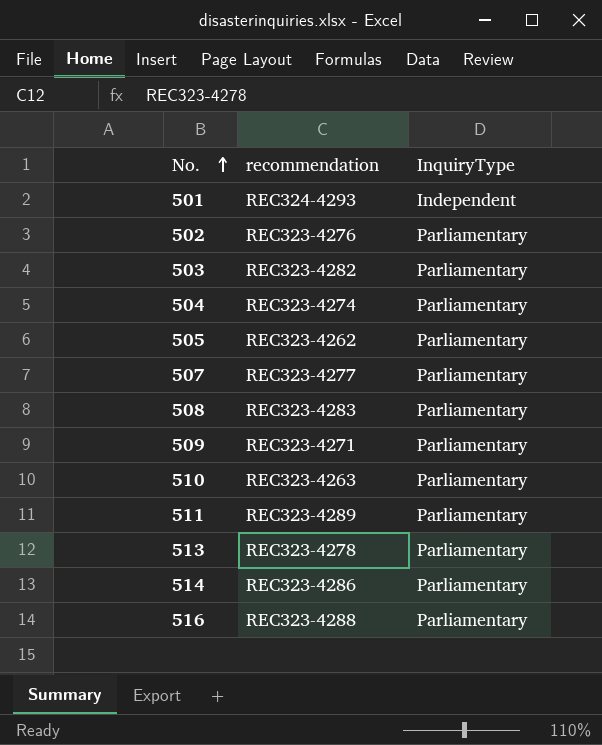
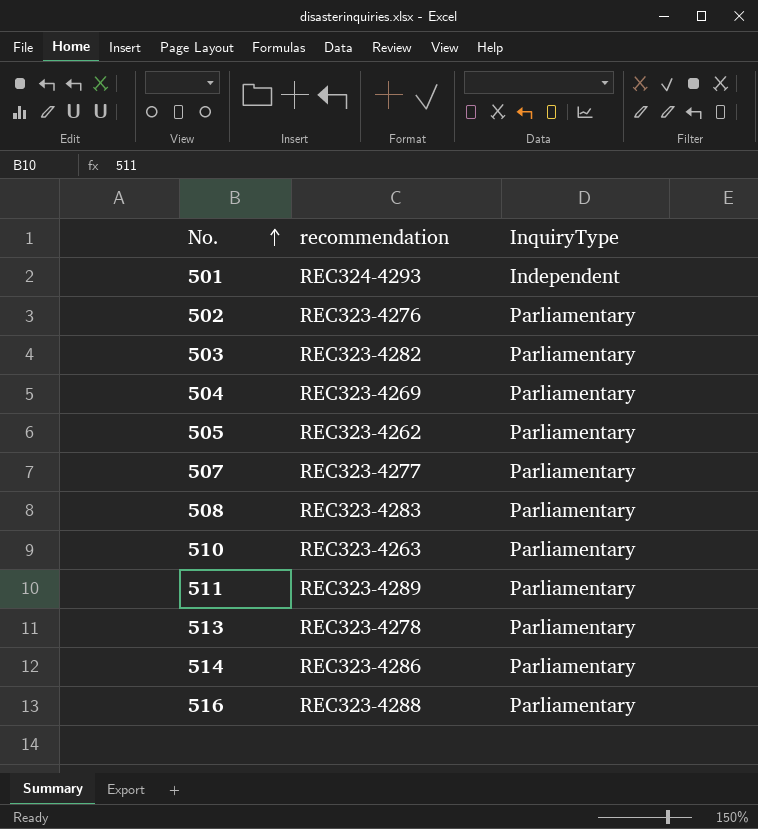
row 509: REC323-4271 | Parliamentary -> none
504 | recommendation: REC323-4274 -> REC323-4269

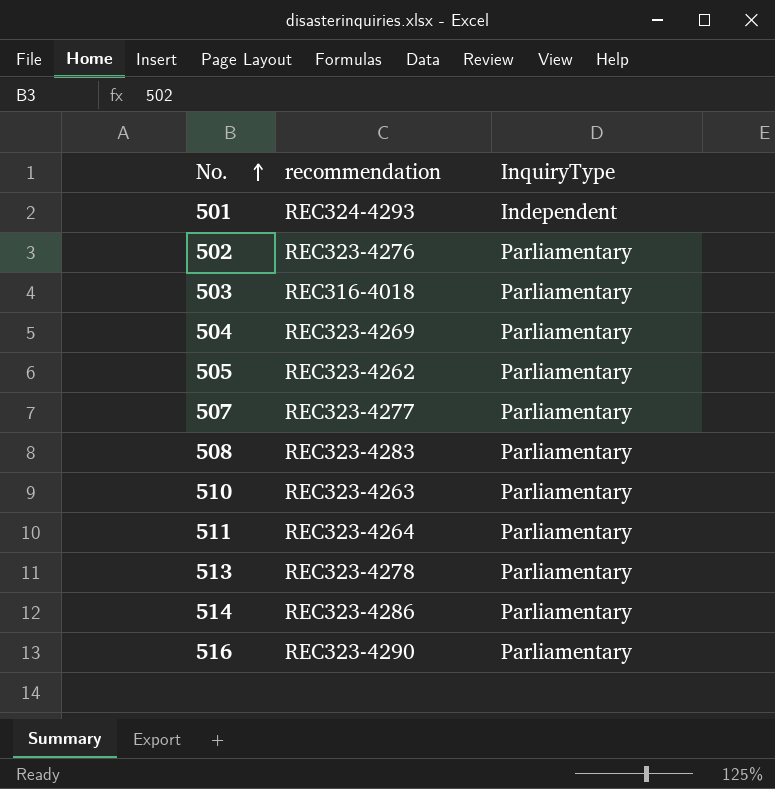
503 | recommendation: REC323-4282 -> REC316-4018
511 | recommendation: REC323-4289 -> REC323-4264
516 | recommendation: REC323-4288 -> REC323-4290

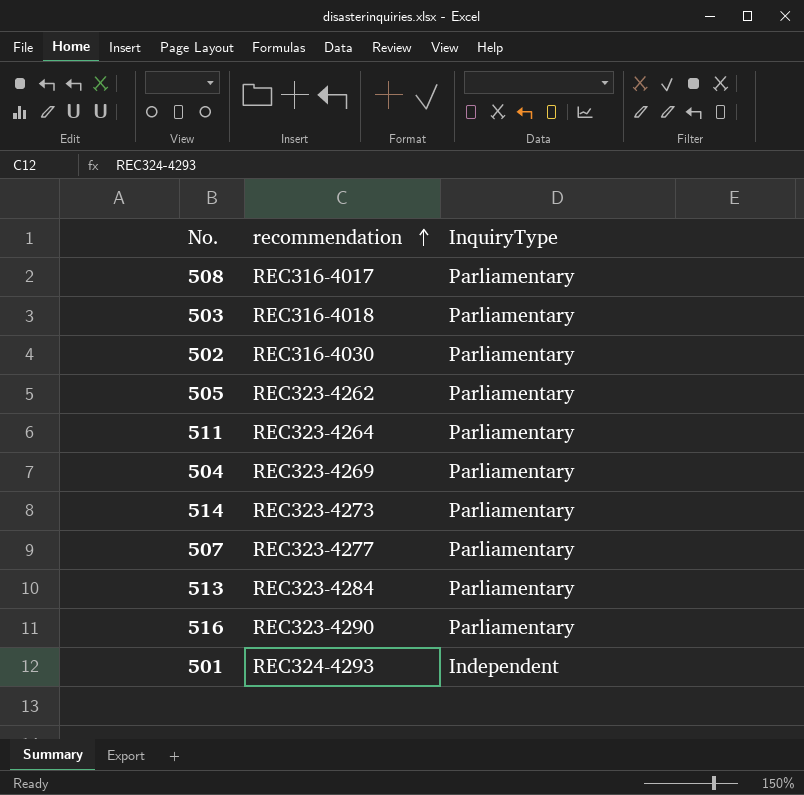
row order: No. ascending -> recommendation ascending
row 510: REC323-4263 | Parliamentary -> none
508 | recommendation: REC323-4283 -> REC316-4017
502 | recommendation: REC323-4276 -> REC316-4030
514 | recommendation: REC323-4286 -> REC323-4273
513 | recommendation: REC323-4278 -> REC323-4284

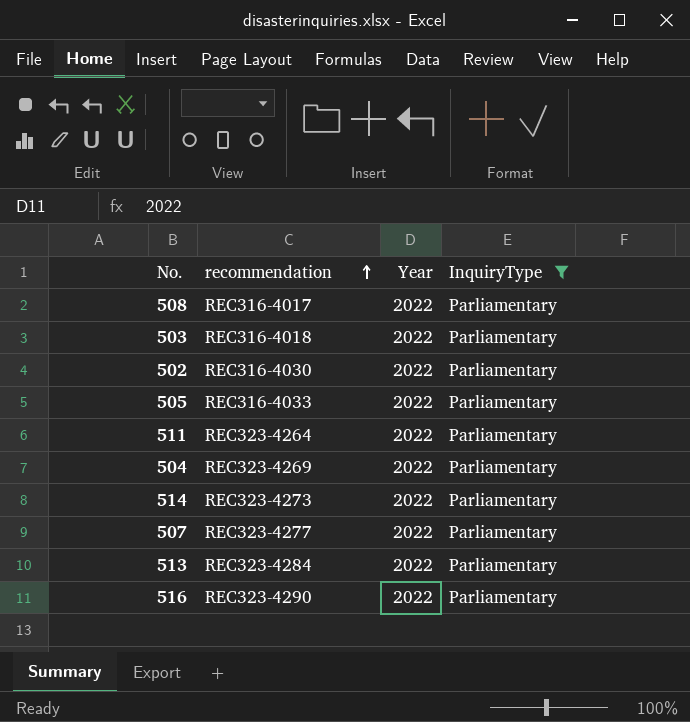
filter: none -> InquiryType = Parliamentary
column Year | position: none -> 3
505 | recommendation: REC323-4262 -> REC316-4033

